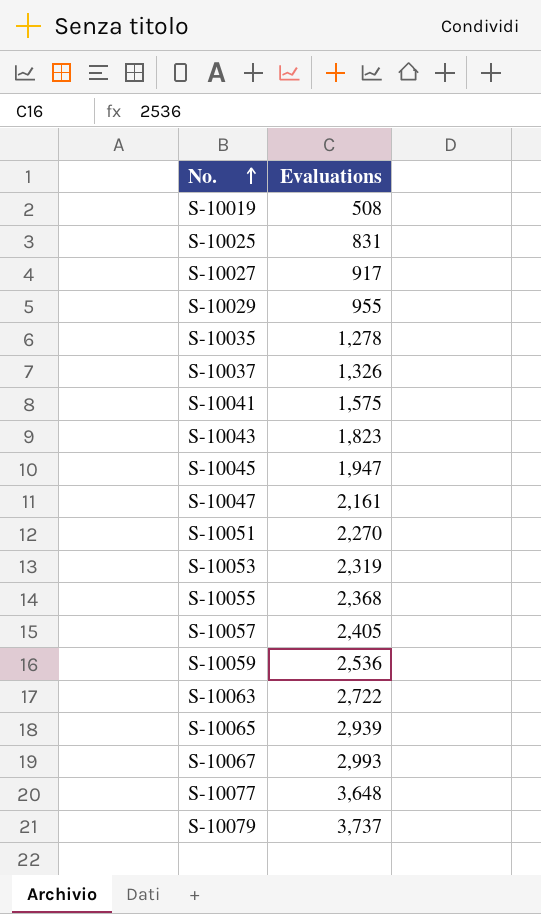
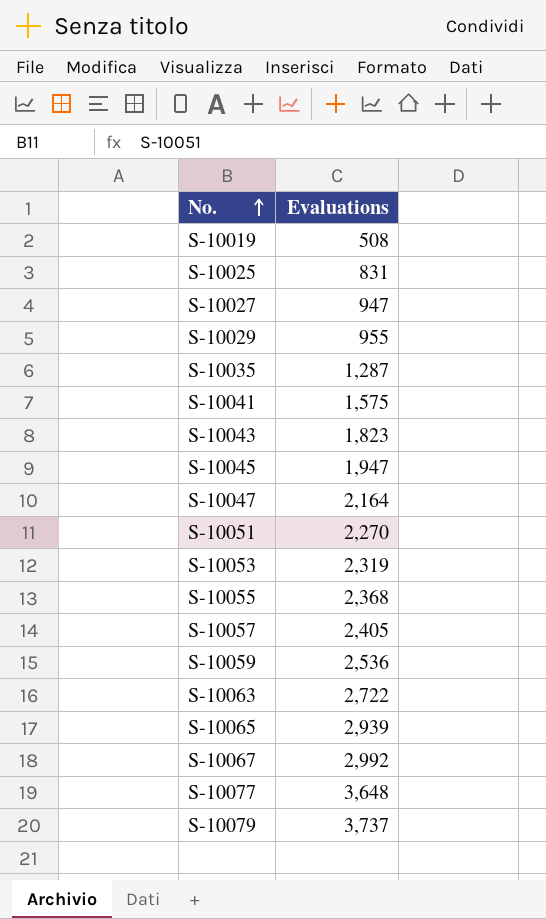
row S-10037: 1,326 -> none
S-10027 | Evaluations: 917 -> 947
S-10035 | Evaluations: 1,278 -> 1,287
S-10047 | Evaluations: 2,161 -> 2,164
S-10067 | Evaluations: 2,993 -> 2,992

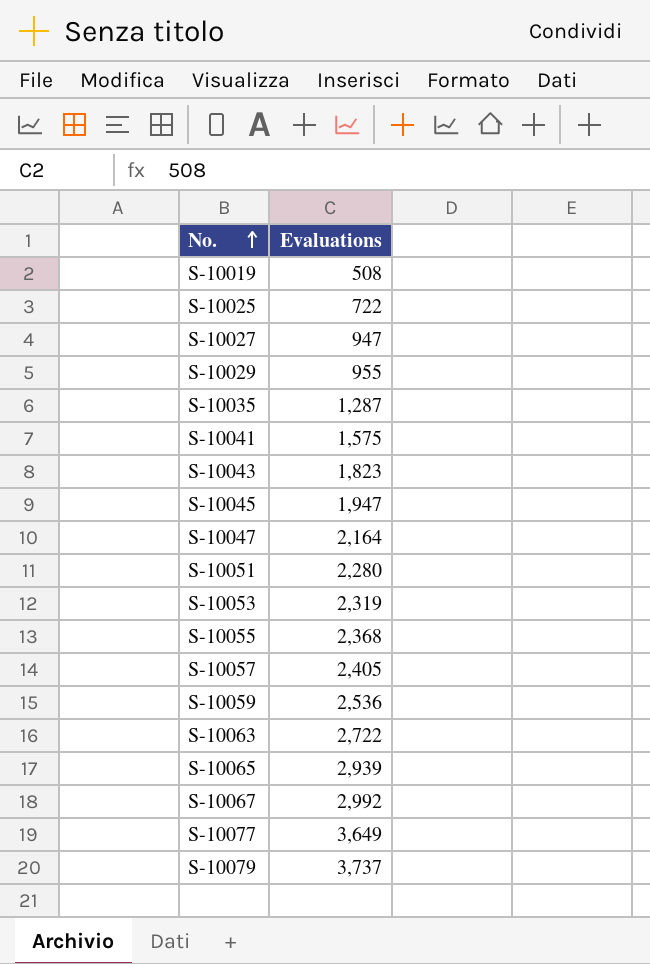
S-10025 | Evaluations: 831 -> 722
S-10051 | Evaluations: 2,270 -> 2,280
S-10077 | Evaluations: 3,648 -> 3,649

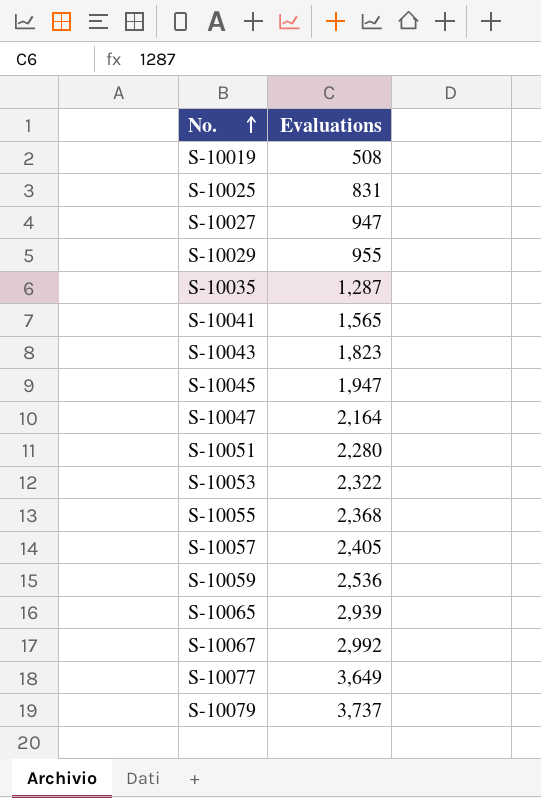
row S-10063: 2,722 -> none
S-10025 | Evaluations: 722 -> 831
S-10041 | Evaluations: 1,575 -> 1,565
S-10053 | Evaluations: 2,319 -> 2,322

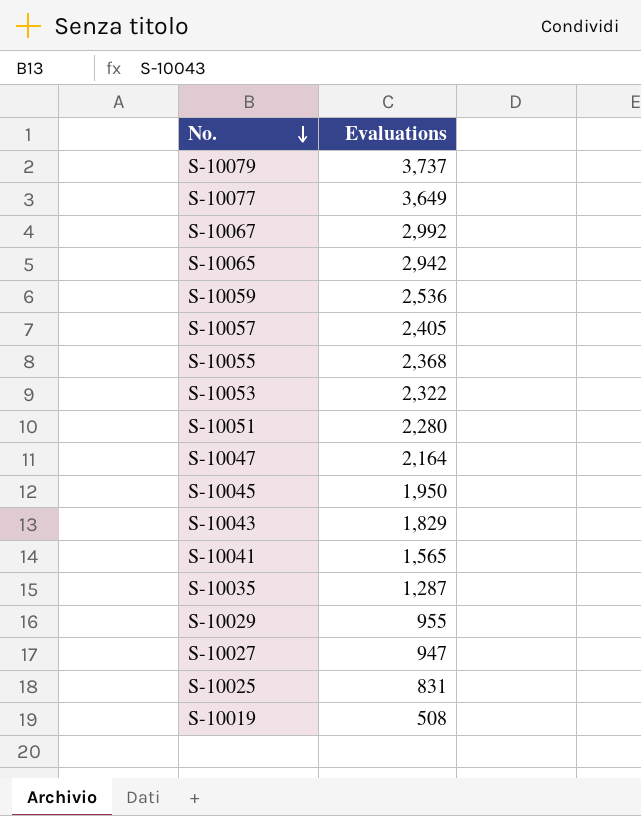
row order: No. ascending -> No. descending
S-10065 | Evaluations: 2,939 -> 2,942
S-10045 | Evaluations: 1,947 -> 1,950
S-10043 | Evaluations: 1,823 -> 1,829

